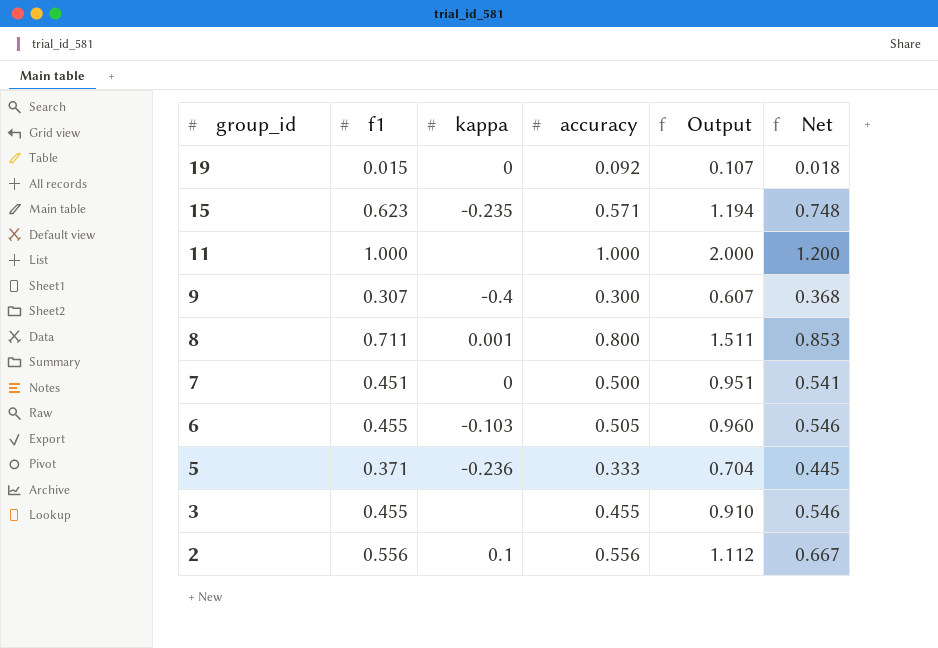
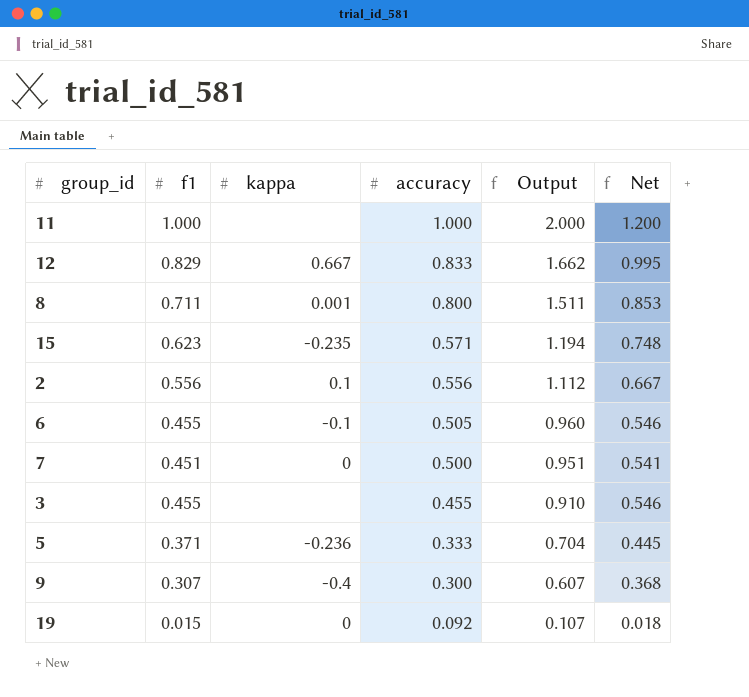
row order: group_id descending -> accuracy descending
row 12: none -> 0.829 | 0.667 | 0.833 | 1.662 | 0.995
6 | kappa: -0.103 -> -0.1

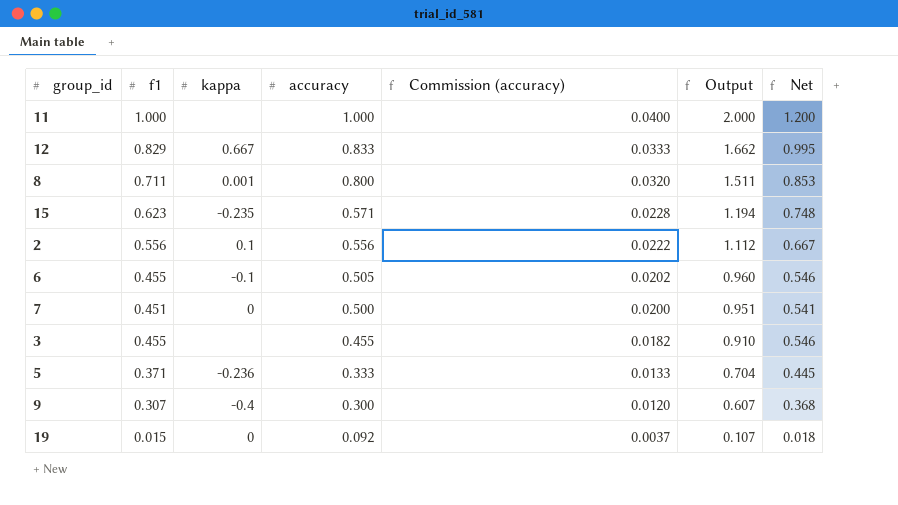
column Commission (accuracy) | formula: none -> [accuracy] * 0.04

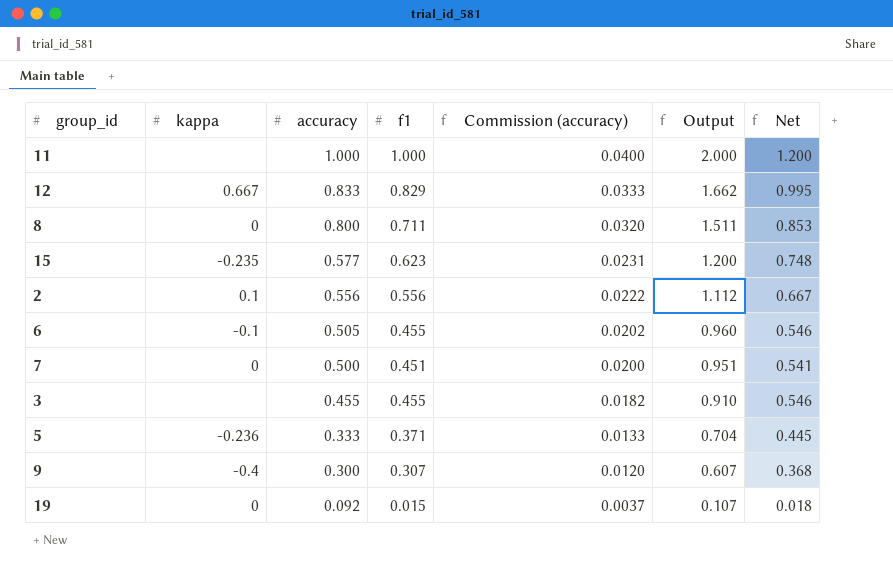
column f1 | position: 2 -> 4
8 | kappa: 0.001 -> 0
15 | accuracy: 0.571 -> 0.577
15 | Commission (accuracy): 0.0228 -> 0.0231
15 | Output: 1.194 -> 1.200

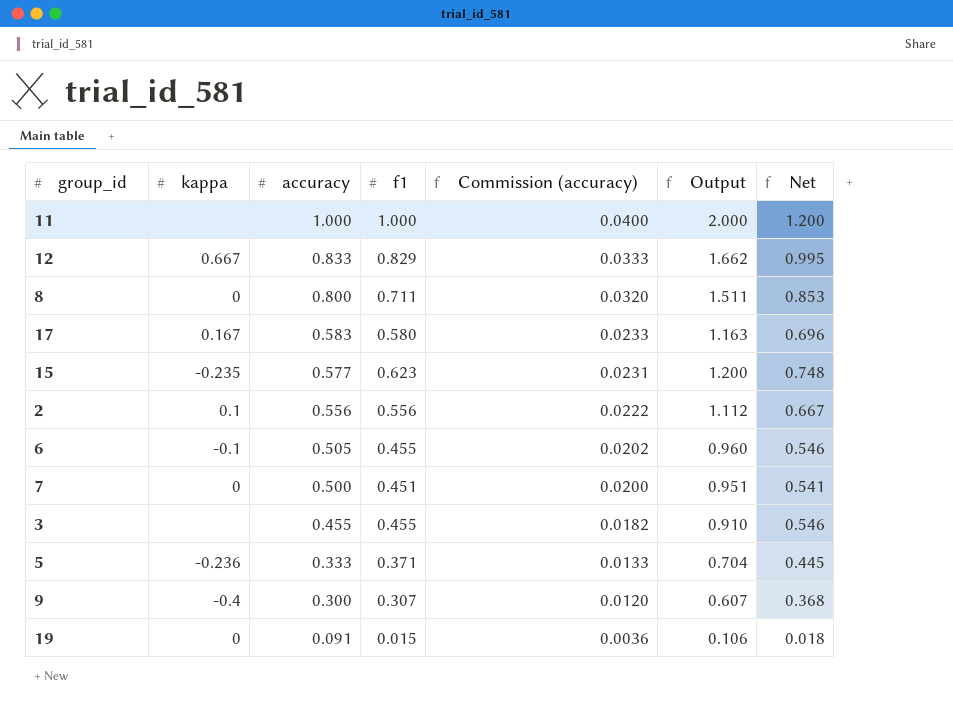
row 17: none -> 0.167 | 0.583 | 0.580 | 0.0233 | 1.163 | 0.696
19 | accuracy: 0.092 -> 0.091
19 | Commission (accuracy): 0.0037 -> 0.0036
19 | Output: 0.107 -> 0.106

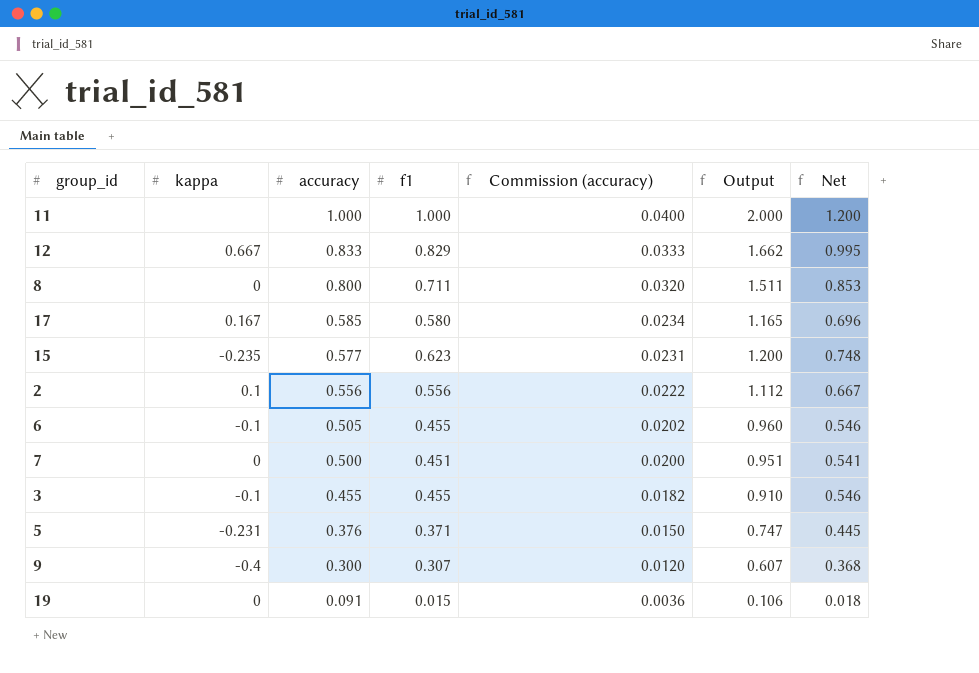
17 | accuracy: 0.583 -> 0.585
17 | Commission (accuracy): 0.0233 -> 0.0234
17 | Output: 1.163 -> 1.165
3 | kappa: none -> -0.1
5 | kappa: -0.236 -> -0.231
5 | accuracy: 0.333 -> 0.376
5 | Commission (accuracy): 0.0133 -> 0.0150
5 | Output: 0.704 -> 0.747

